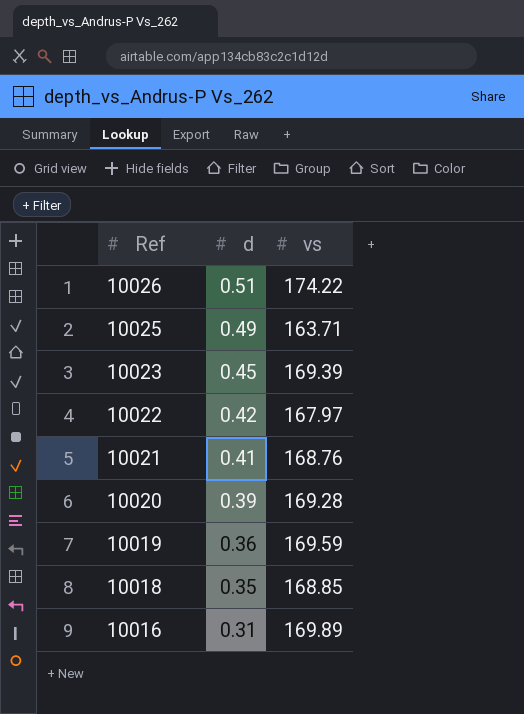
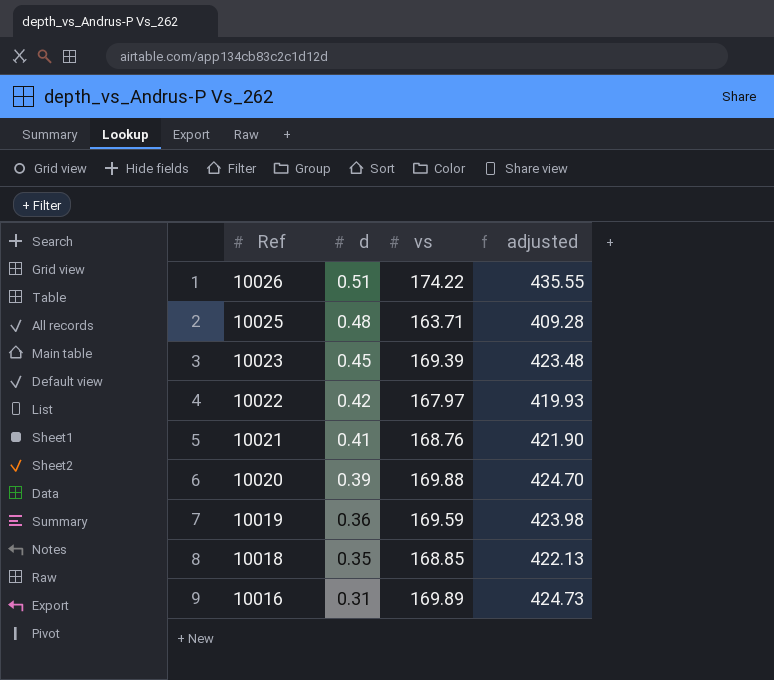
column adjusted | formula: none -> [vs] * 2.5
10025 | d: 0.49 -> 0.48
10020 | vs: 169.28 -> 169.88

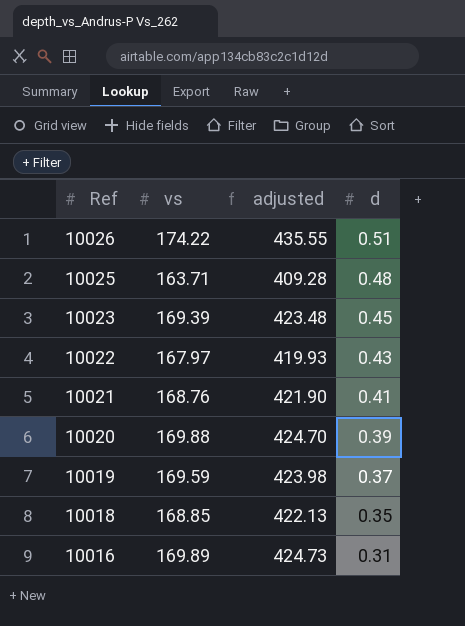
column d | position: 2 -> 4
10022 | d: 0.42 -> 0.43
10019 | d: 0.36 -> 0.37

